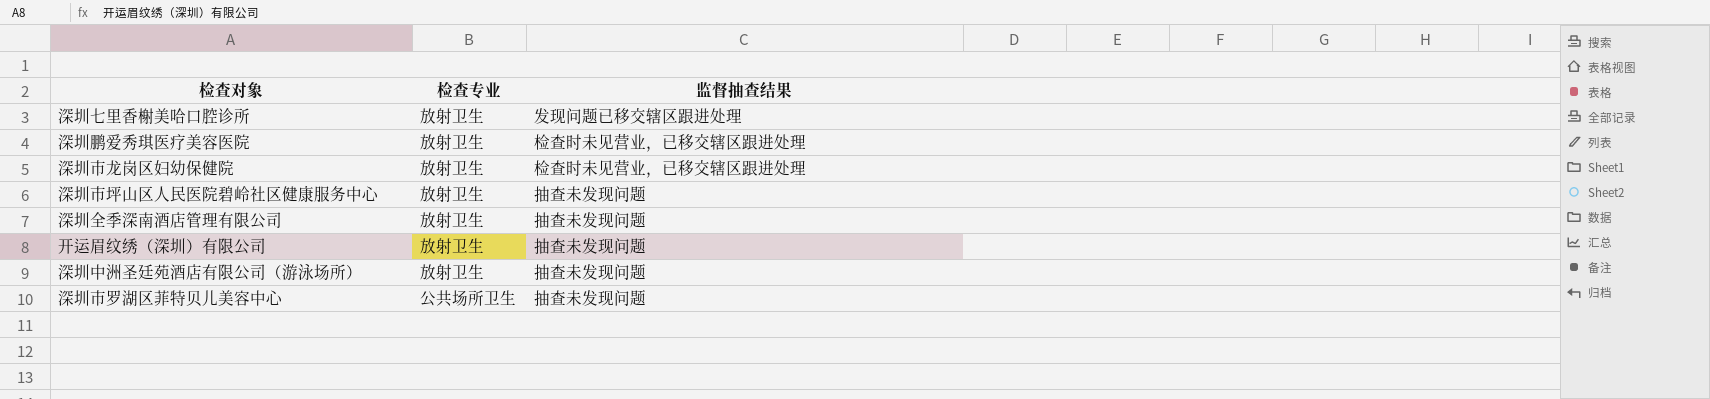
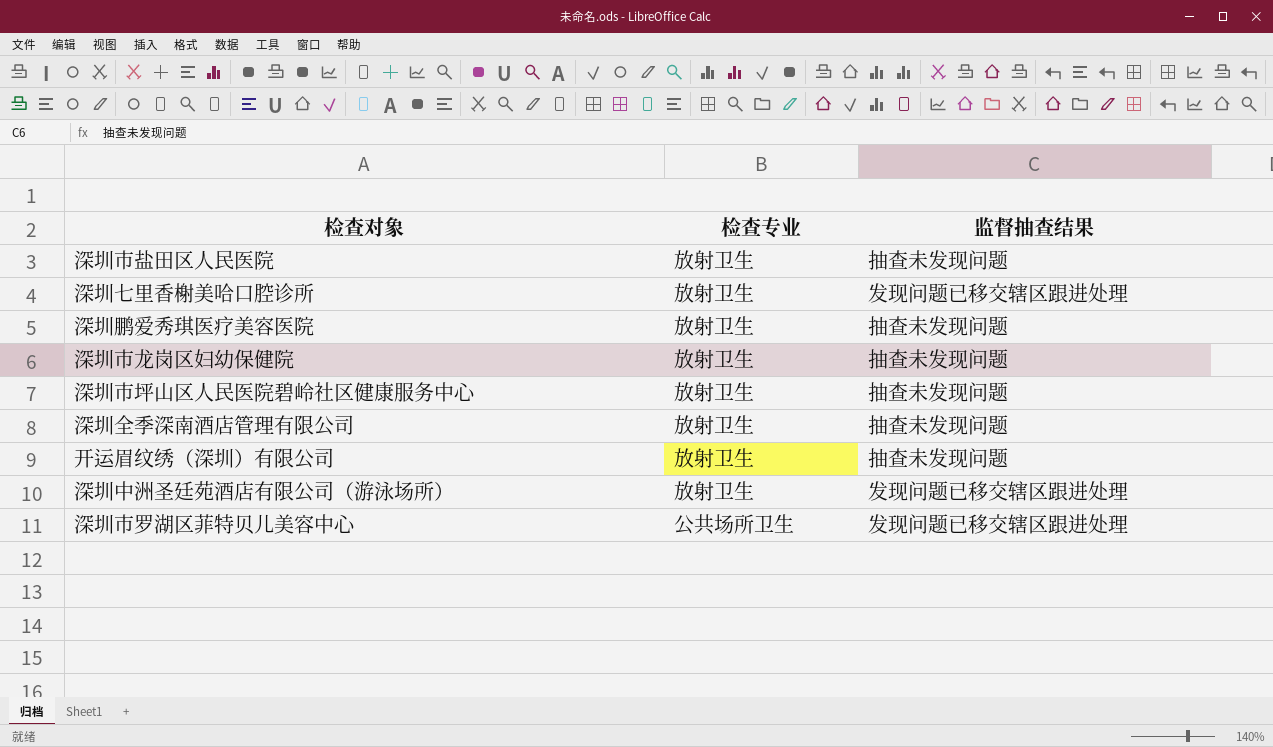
row 深圳市盐田区人民医院: none -> 放射卫生 | 抽查未发现问题
深圳鹏爱秀琪医疗美容医院 | 监督抽查结果: 检查时未见营业，已移交辖区跟进处理 -> 抽查未发现问题
深圳市龙岗区妇幼保健院 | 监督抽查结果: 检查时未见营业，已移交辖区跟进处理 -> 抽查未发现问题
深圳中洲圣廷苑酒店有限公司（游泳场所） | 监督抽查结果: 抽查未发现问题 -> 发现问题已移交辖区跟进处理
深圳市罗湖区菲特贝儿美容中心 | 监督抽查结果: 抽查未发现问题 -> 发现问题已移交辖区跟进处理

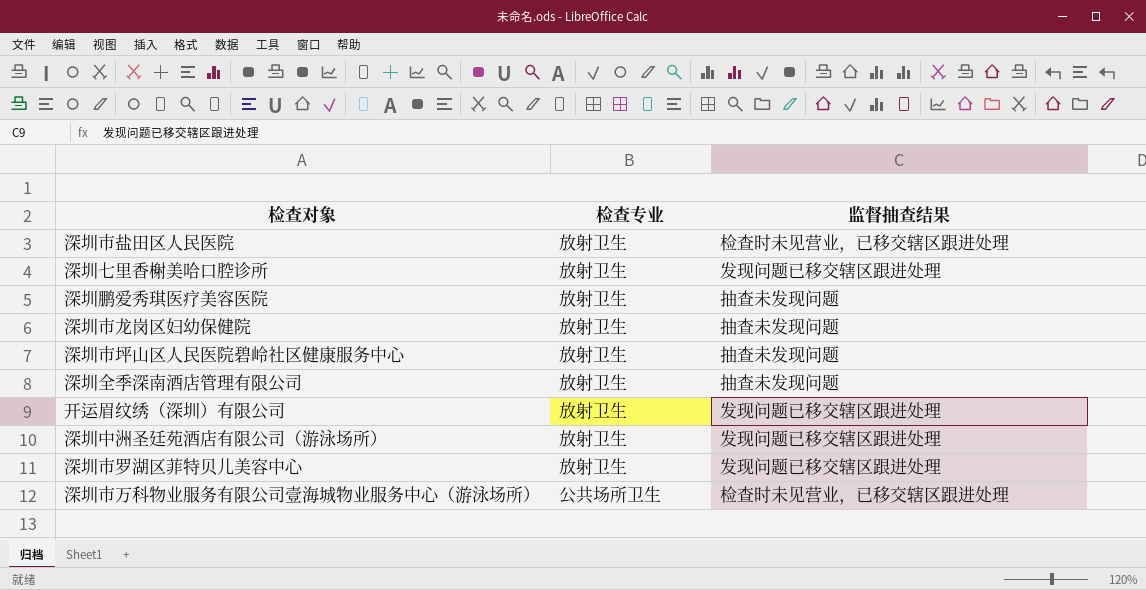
深圳市盐田区人民医院 | 监督抽查结果: 抽查未发现问题 -> 检查时未见营业，已移交辖区跟进处理
开运眉纹绣（深圳）有限公司 | 监督抽查结果: 抽查未发现问题 -> 发现问题已移交辖区跟进处理
深圳市罗湖区菲特贝儿美容中心 | 检查专业: 公共场所卫生 -> 放射卫生
row 深圳市万科物业服务有限公司壹海城物业服务中心（游泳场所）: none -> 公共场所卫生 | 检查时未见营业，已移交辖区跟进处理

